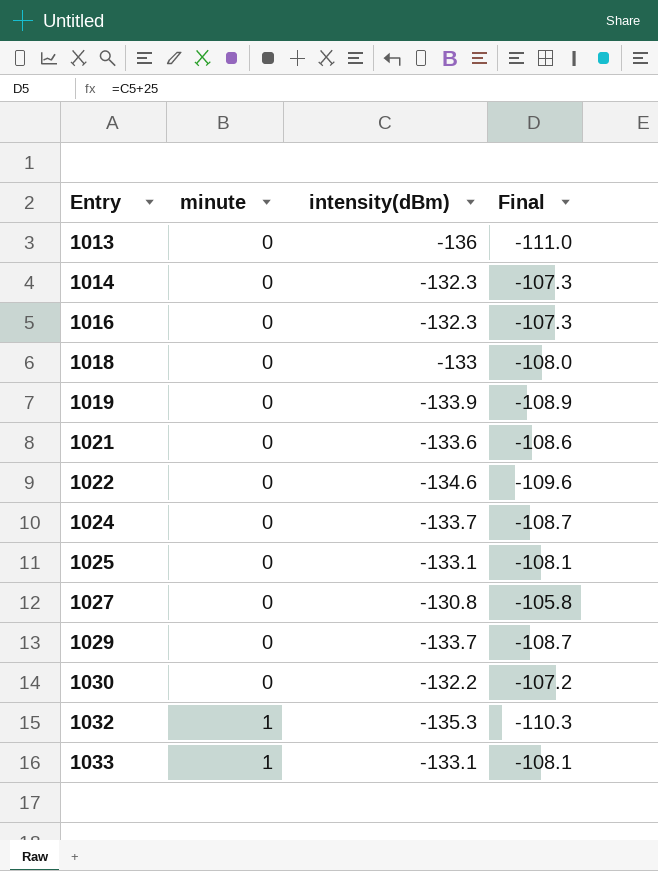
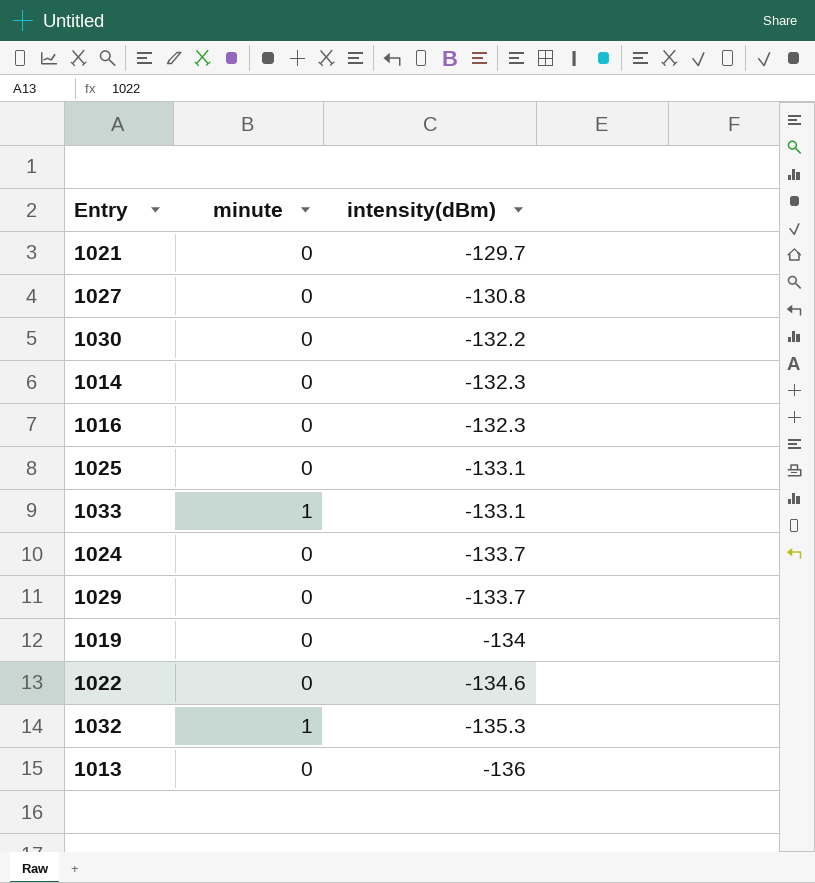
row order: Entry ascending -> intensity(dBm) descending
column Final | formula: [intensity(dBm)] + 25 -> none
row 1018: 0 | -133 | -108.0 -> none
1021 | intensity(dBm): -133.6 -> -129.7
1019 | intensity(dBm): -133.9 -> -134

